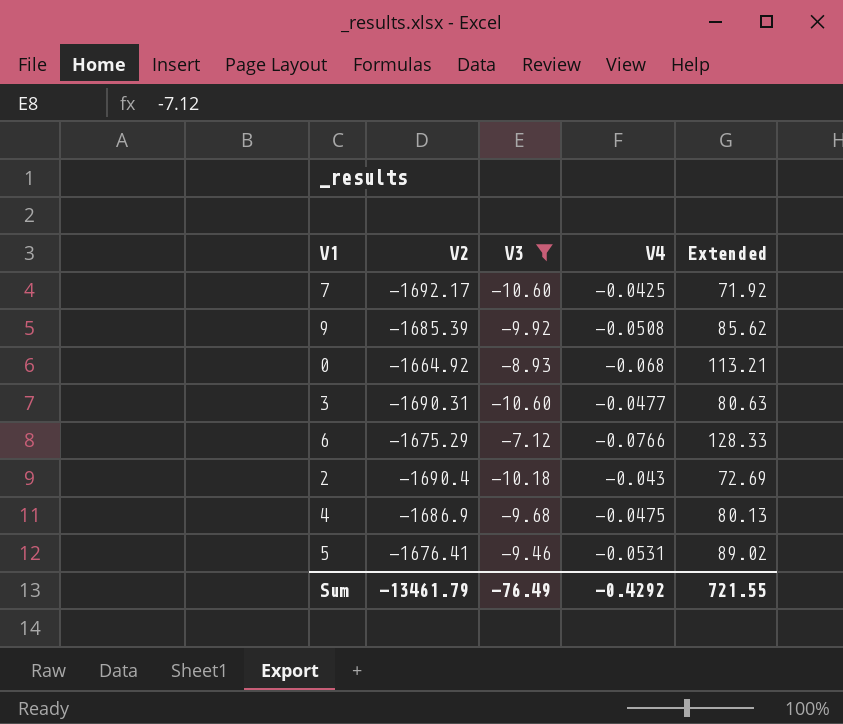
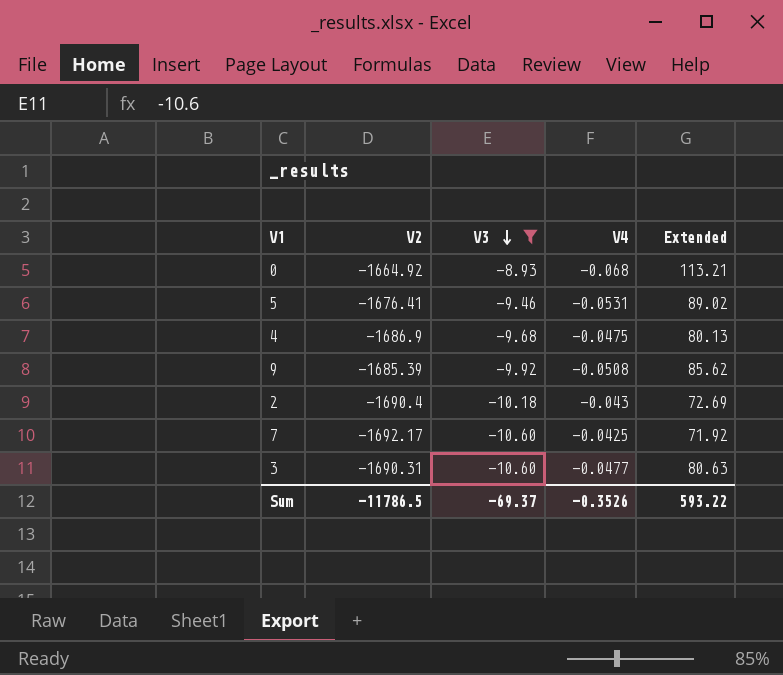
row order: none -> V3 descending
row 6: -1675.29 | -7.12 | -0.0766 | 128.33 -> none
Sum | V2: -13461.79 -> -11786.5
Sum | V3: -76.49 -> -69.37
Sum | V4: -0.4292 -> -0.3526
Sum | Extended: 721.55 -> 593.22

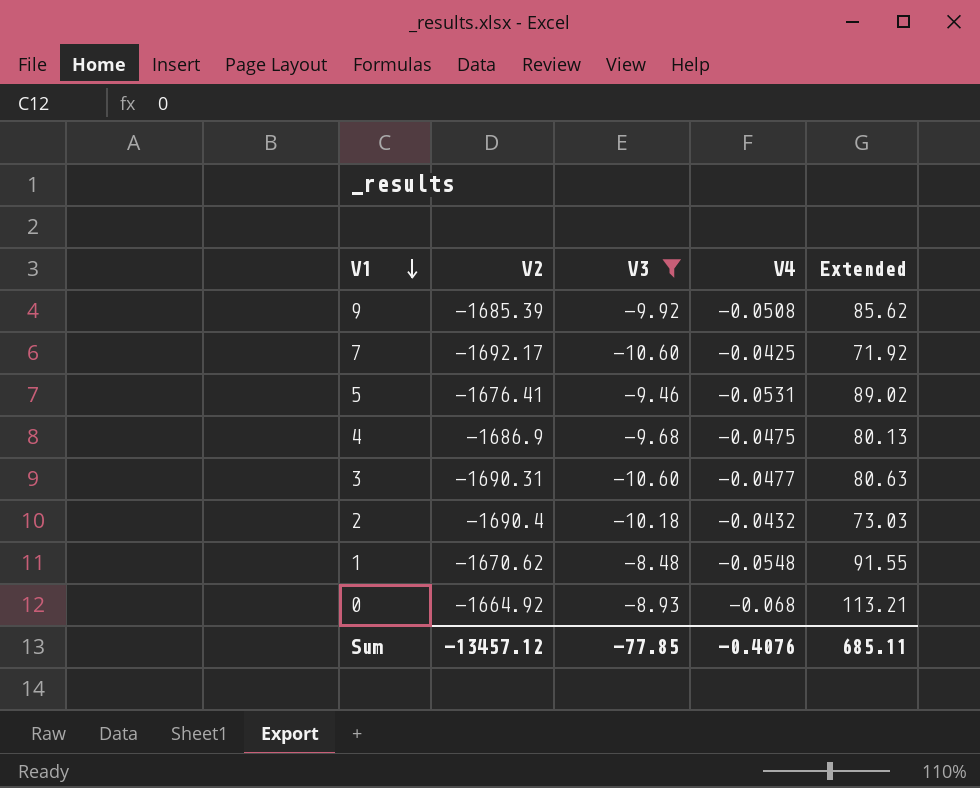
row order: V3 descending -> V1 descending
2 | V4: -0.043 -> -0.0432
2 | Extended: 72.69 -> 73.03
row 1: none -> -1670.62 | -8.48 | -0.0548 | 91.55
Sum | V2: -11786.5 -> -13457.12
Sum | V3: -69.37 -> -77.85
Sum | V4: -0.3526 -> -0.4076
Sum | Extended: 593.22 -> 685.11

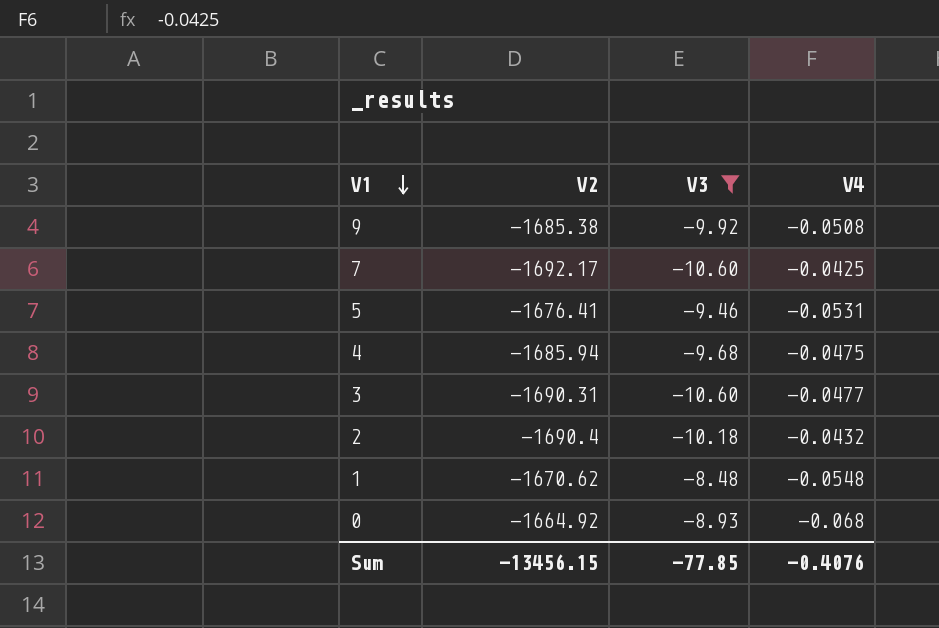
column Extended | formula: [V2] * [V4] -> none
9 | V2: -1685.39 -> -1685.38
4 | V2: -1686.9 -> -1685.94
Sum | V2: -13457.12 -> -13456.15

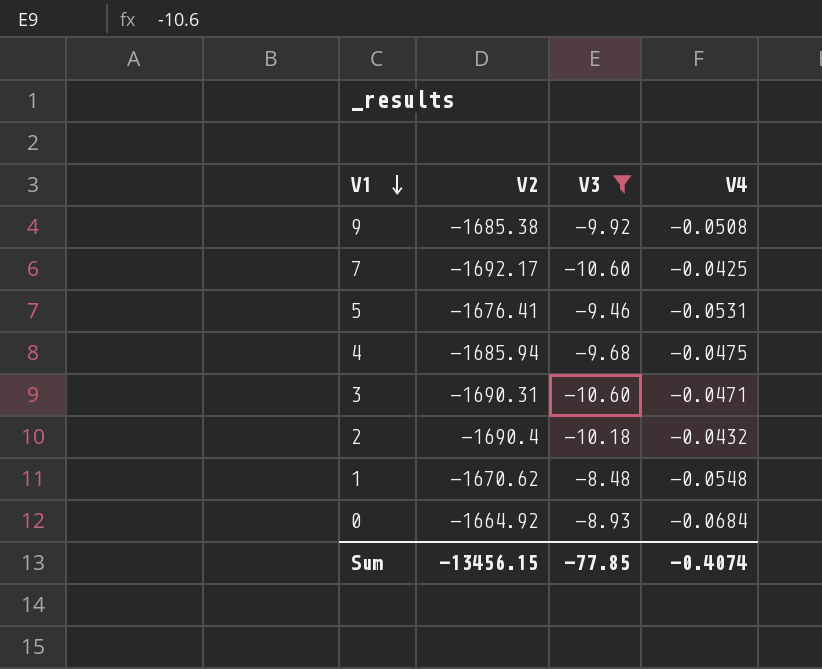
3 | V4: -0.0477 -> -0.0471
0 | V4: -0.068 -> -0.0684
Sum | V4: -0.4076 -> -0.4074

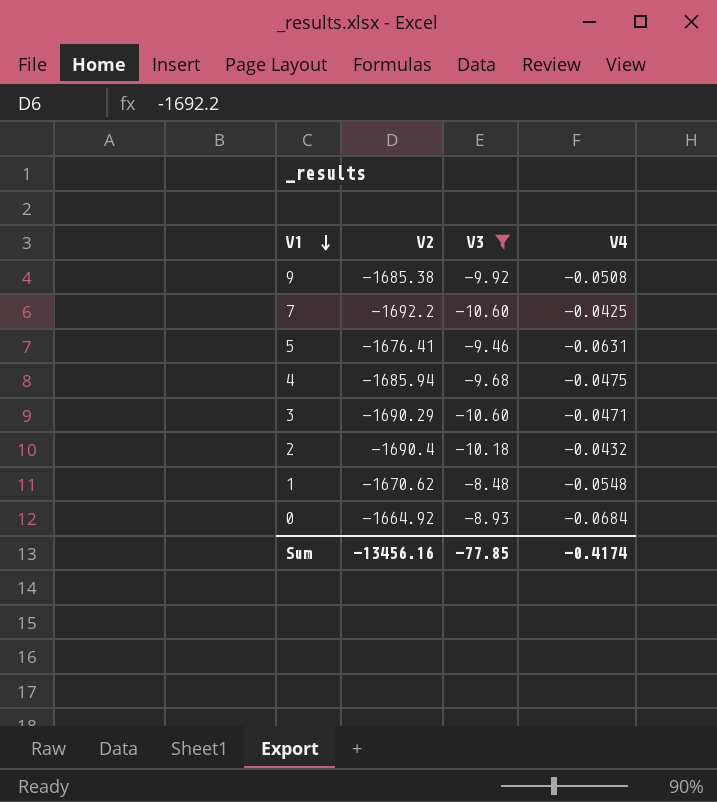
7 | V2: -1692.17 -> -1692.2
5 | V4: -0.0531 -> -0.0631
3 | V2: -1690.31 -> -1690.29
Sum | V2: -13456.15 -> -13456.16
Sum | V4: -0.4074 -> -0.4174

